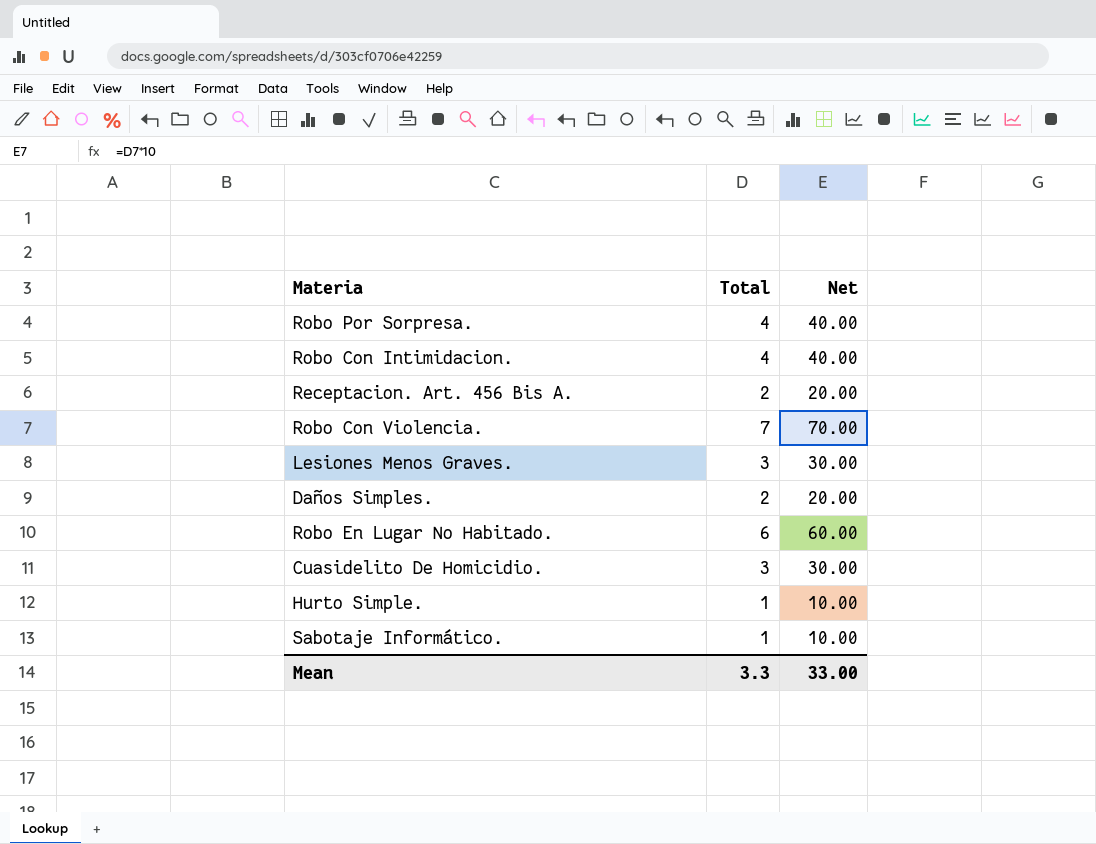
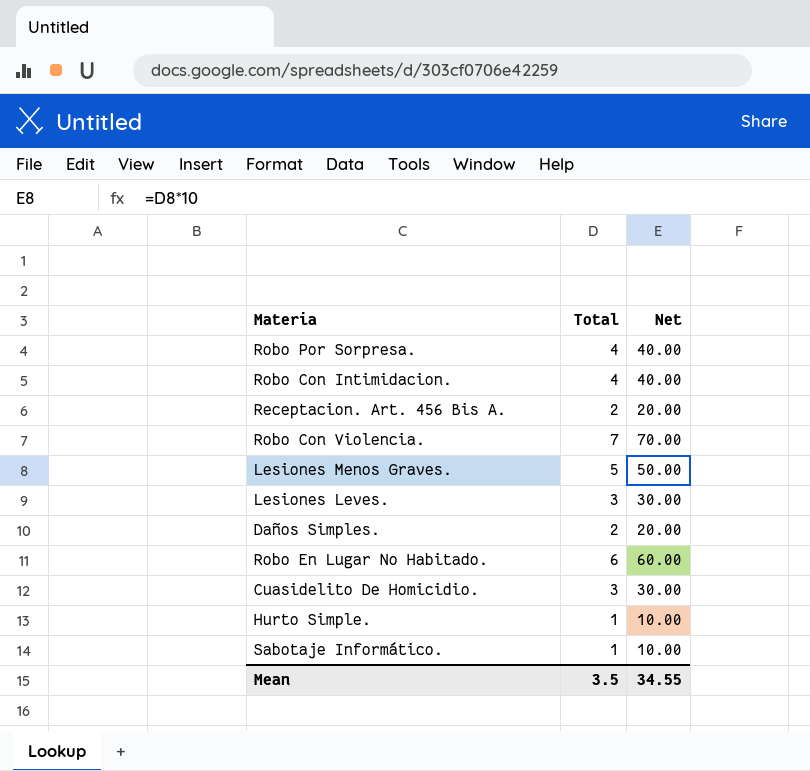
Lesiones Menos Graves. | Total: 3 -> 5
Lesiones Menos Graves. | Net: 30.00 -> 50.00
row Lesiones Leves.: none -> 3 | 30.00
Mean | Total: 3.3 -> 3.5
Mean | Net: 33.00 -> 34.55

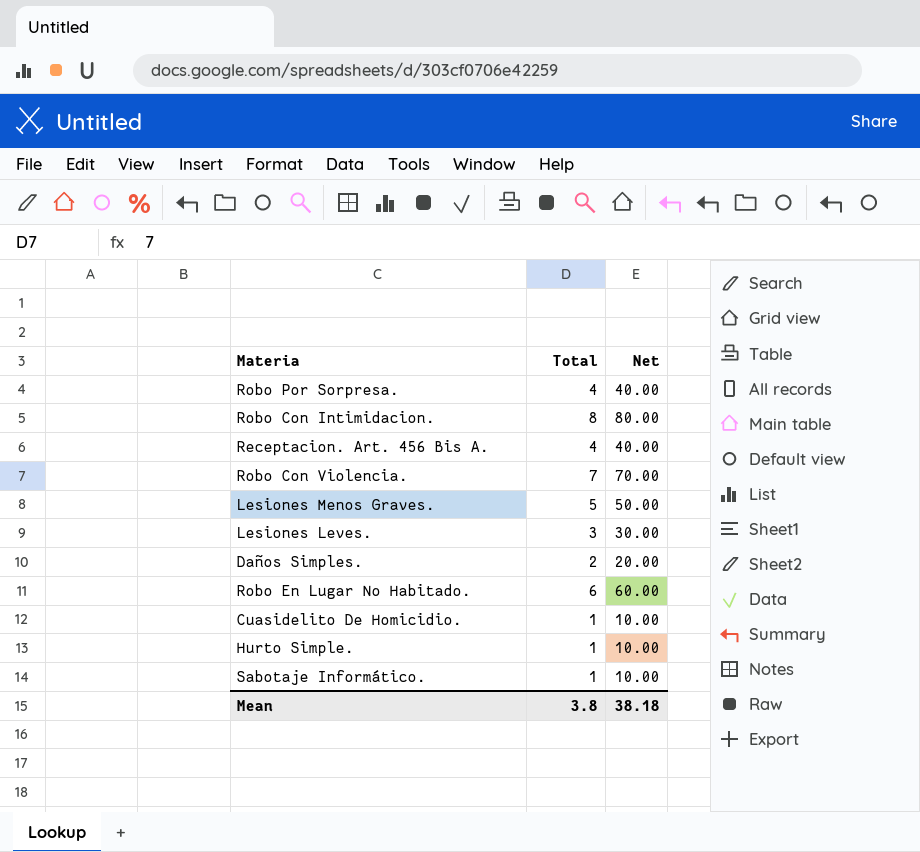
Robo Con Intimidacion. | Total: 4 -> 8
Robo Con Intimidacion. | Net: 40.00 -> 80.00
Receptacion. Art. 456 Bis A. | Total: 2 -> 4
Receptacion. Art. 456 Bis A. | Net: 20.00 -> 40.00
Cuasidelito De Homicidio. | Total: 3 -> 1
Cuasidelito De Homicidio. | Net: 30.00 -> 10.00
Mean | Total: 3.5 -> 3.8
Mean | Net: 34.55 -> 38.18

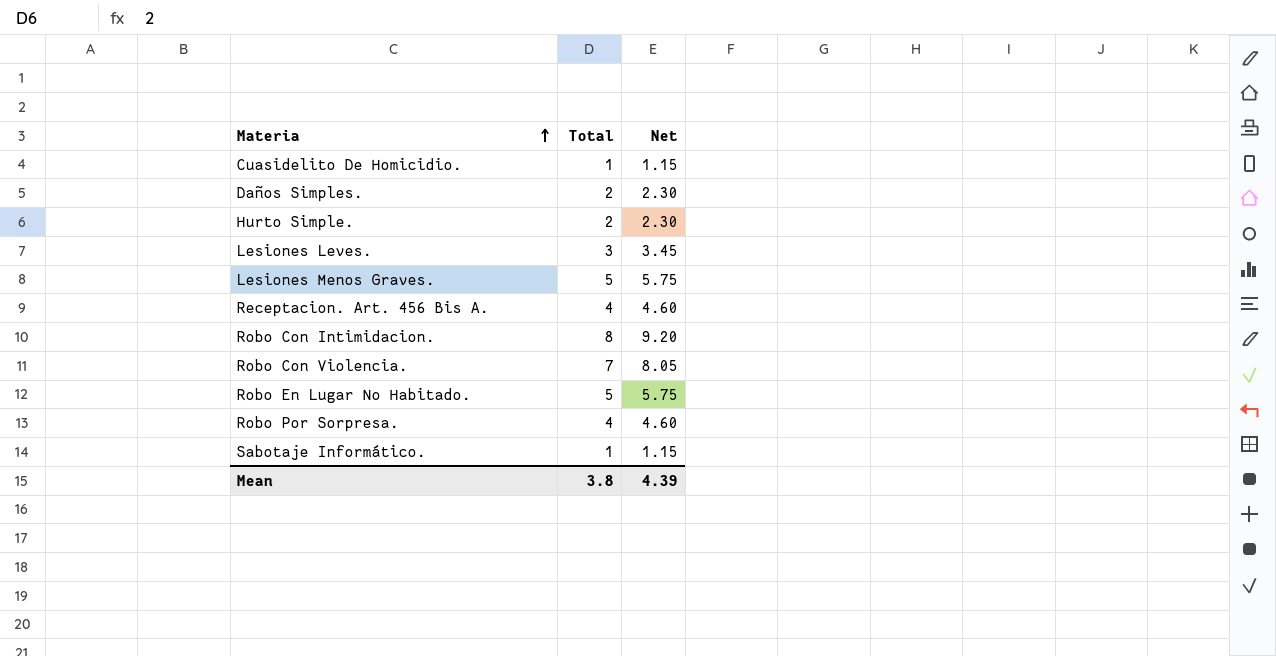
row order: none -> Materia ascending
column Net | formula: [Total] * 10 -> [Total] * 1.15
Hurto Simple. | Total: 1 -> 2
Robo En Lugar No Habitado. | Total: 6 -> 5
Mean | Net: 38.18 -> 4.39

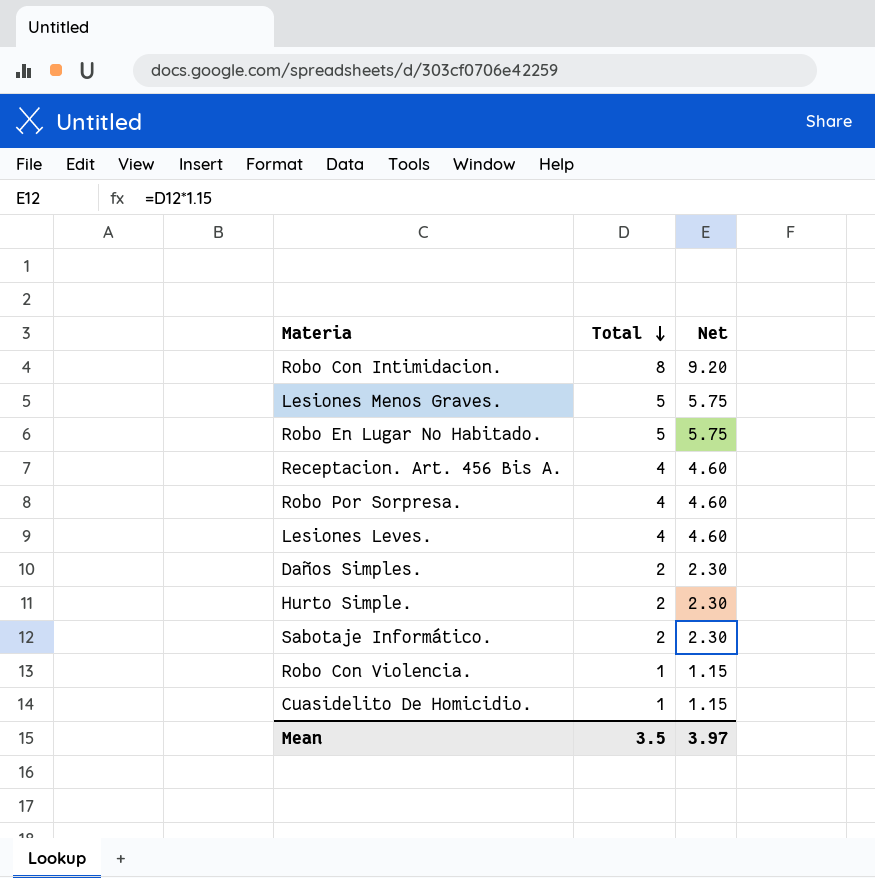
row order: Materia ascending -> Total descending
Lesiones Leves. | Total: 3 -> 4
Lesiones Leves. | Net: 3.45 -> 4.60
Sabotaje Informático. | Total: 1 -> 2
Sabotaje Informático. | Net: 1.15 -> 2.30
Robo Con Violencia. | Total: 7 -> 1
Robo Con Violencia. | Net: 8.05 -> 1.15
Mean | Total: 3.8 -> 3.5
Mean | Net: 4.39 -> 3.97

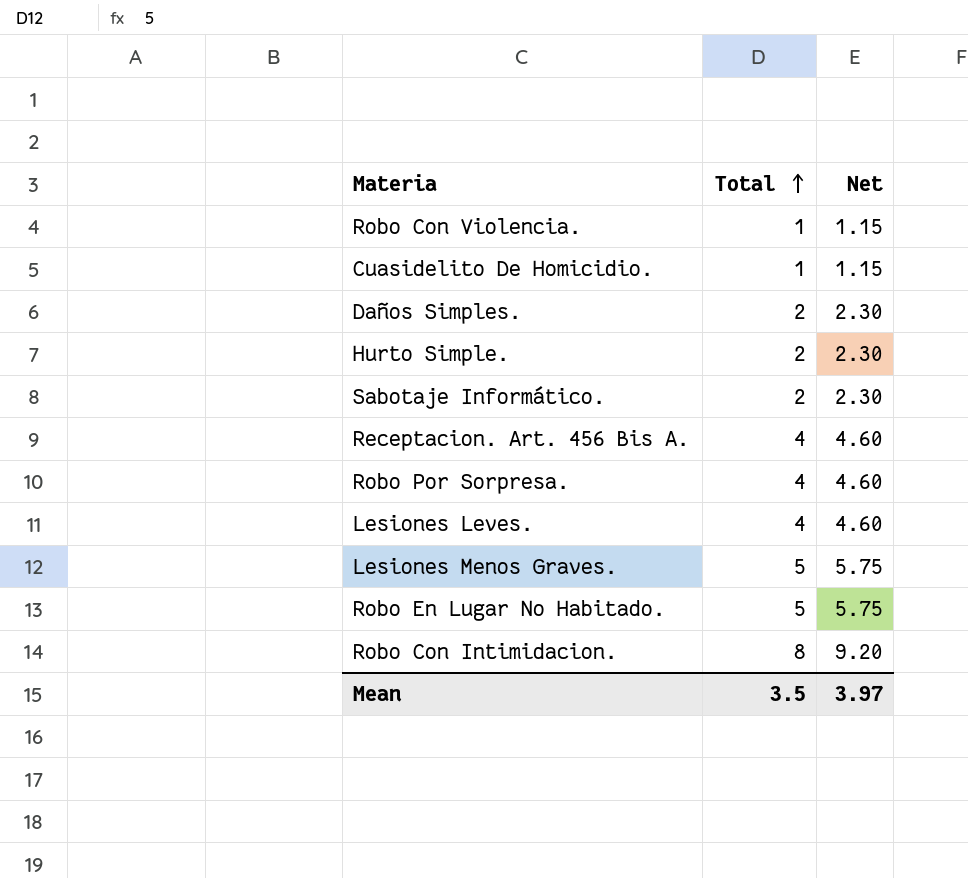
row order: Total descending -> Total ascending

